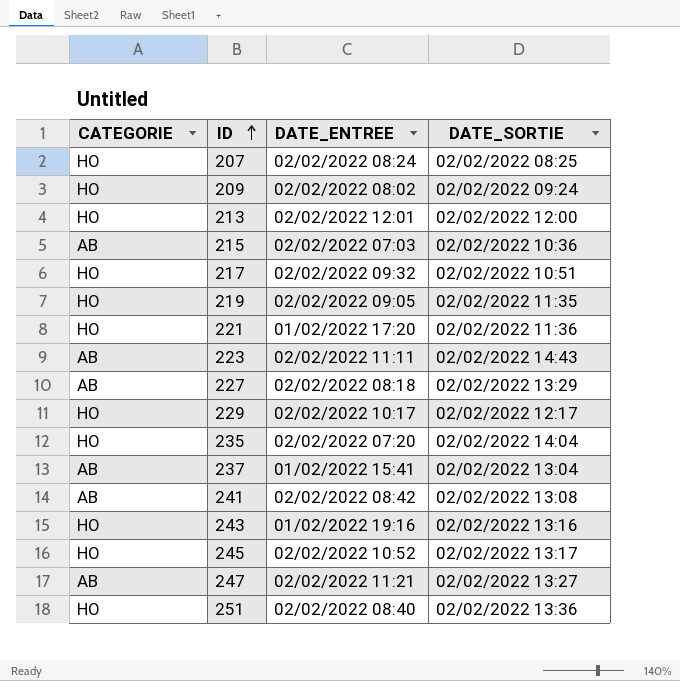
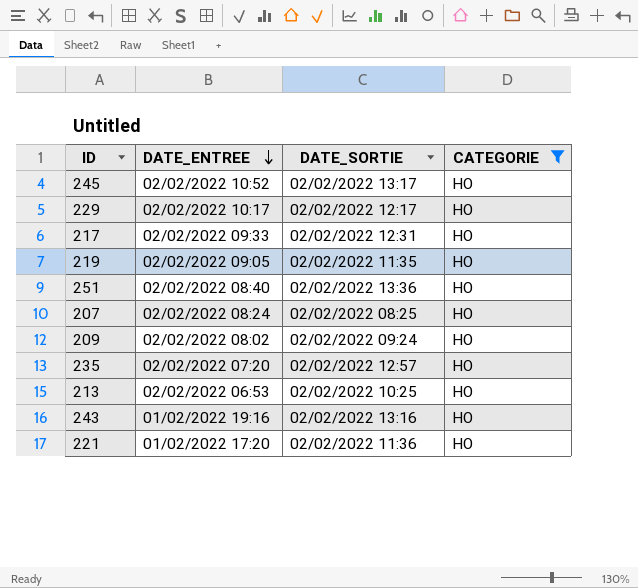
filter: none -> CATEGORIE = HO
row order: ID ascending -> DATE_ENTREE descending
column CATEGORIE | position: 1 -> 4
217 | DATE_ENTREE: 02/02/2022 09:32 -> 02/02/2022 09:33
217 | DATE_SORTIE: 02/02/2022 10:51 -> 02/02/2022 12:31
235 | DATE_SORTIE: 02/02/2022 14:04 -> 02/02/2022 12:57
213 | DATE_ENTREE: 02/02/2022 12:01 -> 02/02/2022 06:53
213 | DATE_SORTIE: 02/02/2022 12:00 -> 02/02/2022 10:25

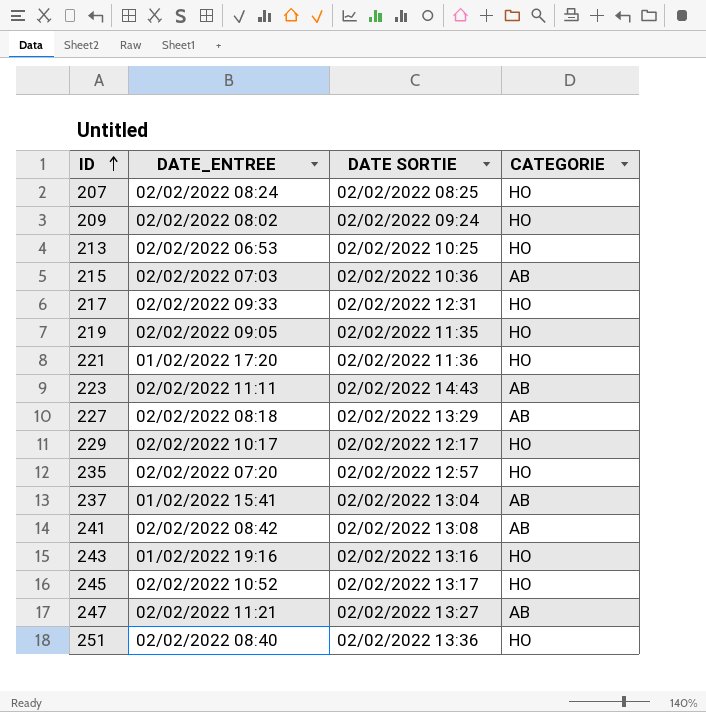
filter: CATEGORIE = HO -> none
row order: DATE_ENTREE descending -> ID ascending
column name: DATE_SORTIE -> DATE SORTIE

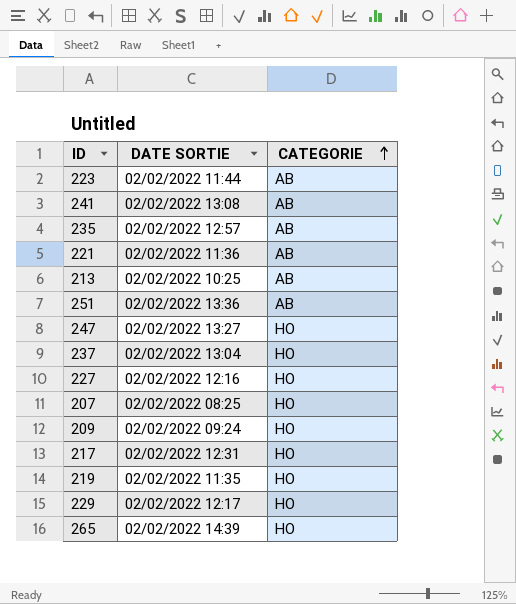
row order: ID ascending -> CATEGORIE ascending
column DATE_ENTREE | position: 2 -> none
row 215: 02/02/2022 07:03 | 02/02/2022 10:36 | AB -> none
row 243: 01/02/2022 19:16 | 02/02/2022 13:16 | HO -> none
row 245: 02/02/2022 10:52 | 02/02/2022 13:17 | HO -> none
223 | DATE SORTIE: 02/02/2022 14:43 -> 02/02/2022 11:44
235 | CATEGORIE: HO -> AB
221 | CATEGORIE: HO -> AB
213 | CATEGORIE: HO -> AB
251 | CATEGORIE: HO -> AB
247 | CATEGORIE: AB -> HO
237 | CATEGORIE: AB -> HO
227 | DATE SORTIE: 02/02/2022 13:29 -> 02/02/2022 12:16
227 | CATEGORIE: AB -> HO
row 265: none -> 02/02/2022 14:39 | HO

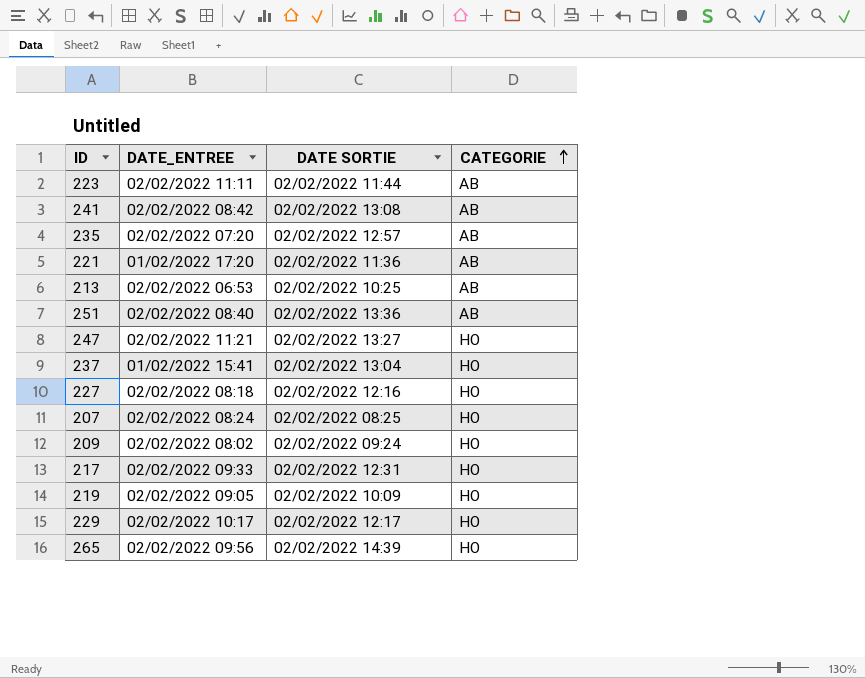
column DATE_ENTREE | position: none -> 2
219 | DATE SORTIE: 02/02/2022 11:35 -> 02/02/2022 10:09

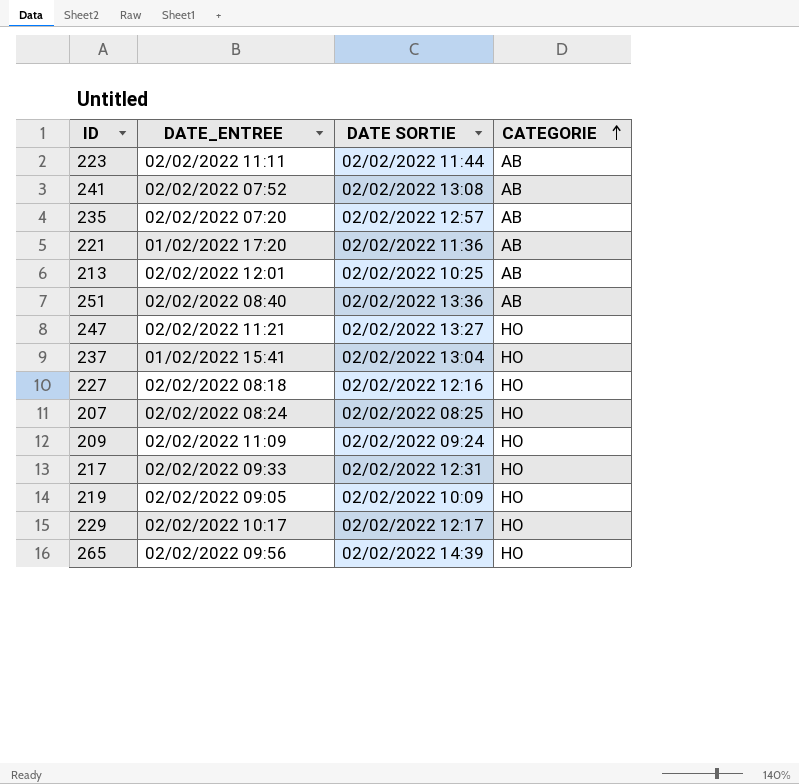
241 | DATE_ENTREE: 02/02/2022 08:42 -> 02/02/2022 07:52
213 | DATE_ENTREE: 02/02/2022 06:53 -> 02/02/2022 12:01
209 | DATE_ENTREE: 02/02/2022 08:02 -> 02/02/2022 11:09

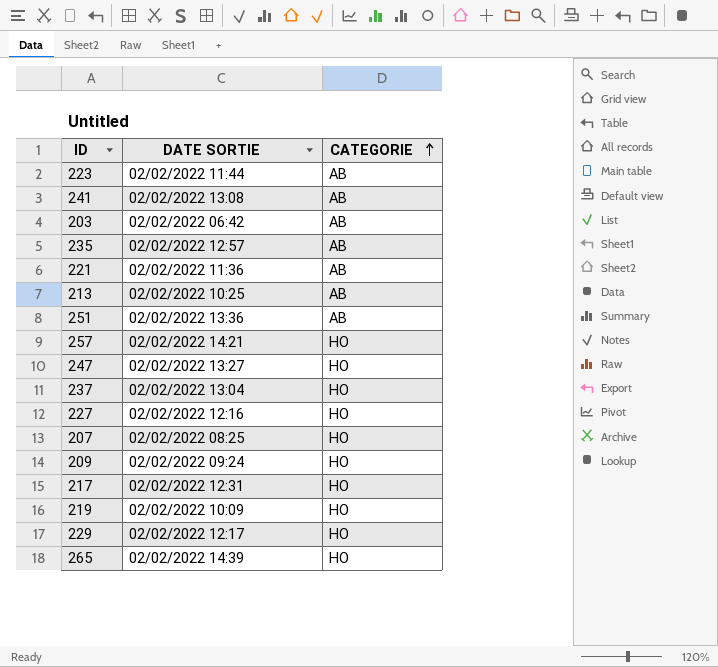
column DATE_ENTREE | position: 2 -> none
row 203: none -> 02/02/2022 06:42 | AB
row 257: none -> 02/02/2022 14:21 | HO

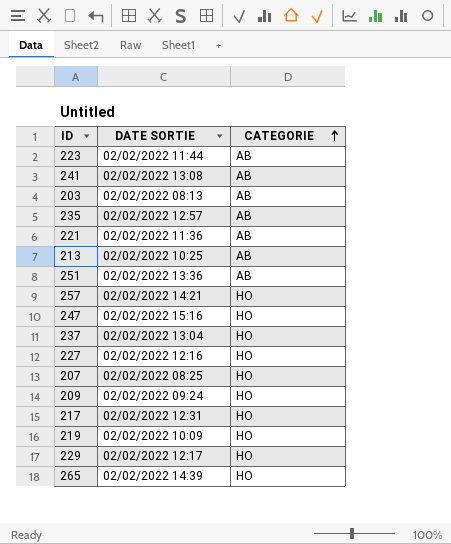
203 | DATE SORTIE: 02/02/2022 06:42 -> 02/02/2022 08:13
247 | DATE SORTIE: 02/02/2022 13:27 -> 02/02/2022 15:16

